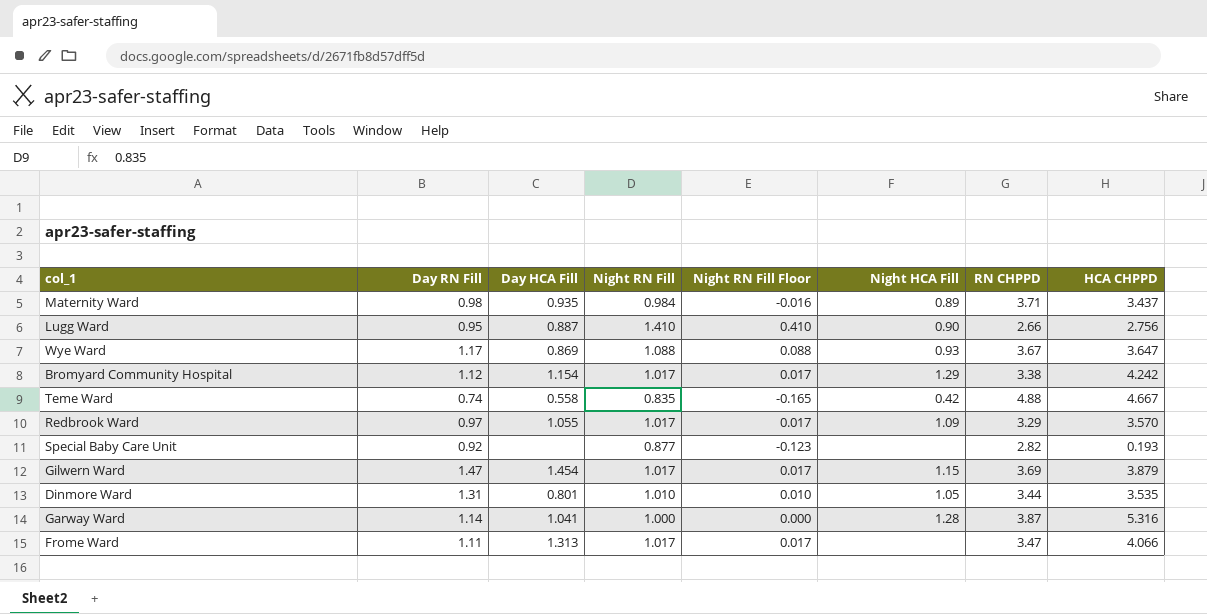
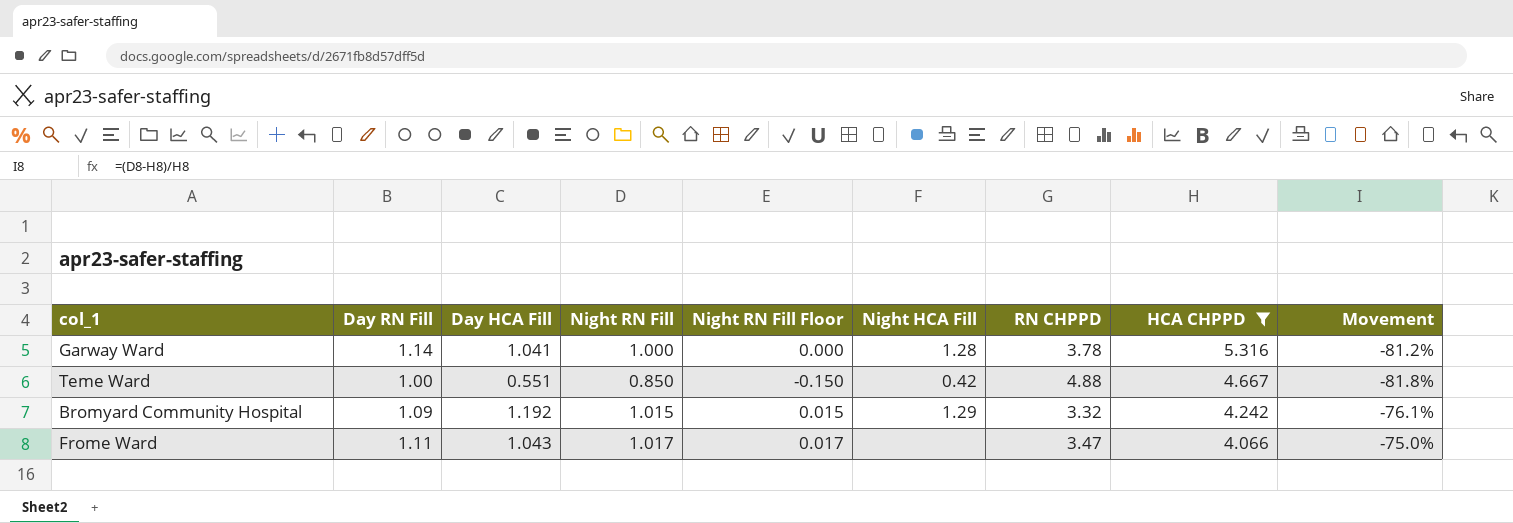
filter: none -> HCA CHPPD >= 4.066
row order: none -> HCA CHPPD descending
column Movement | formula: none -> ([Night RN Fill] - [HCA CHPPD]) / [HCA CHPPD]
Garway Ward | RN CHPPD: 3.87 -> 3.78
Teme Ward | Day RN Fill: 0.74 -> 1.00
Teme Ward | Day HCA Fill: 0.558 -> 0.551
Teme Ward | Night RN Fill: 0.835 -> 0.850
Teme Ward | Night RN Fill Floor: -0.165 -> -0.150
Bromyard Community Hospital | Day RN Fill: 1.12 -> 1.09
Bromyard Community Hospital | Day HCA Fill: 1.154 -> 1.192
Bromyard Community Hospital | Night RN Fill: 1.017 -> 1.015
Bromyard Community Hospital | Night RN Fill Floor: 0.017 -> 0.015
Bromyard Community Hospital | RN CHPPD: 3.38 -> 3.32
Frome Ward | Day HCA Fill: 1.313 -> 1.043

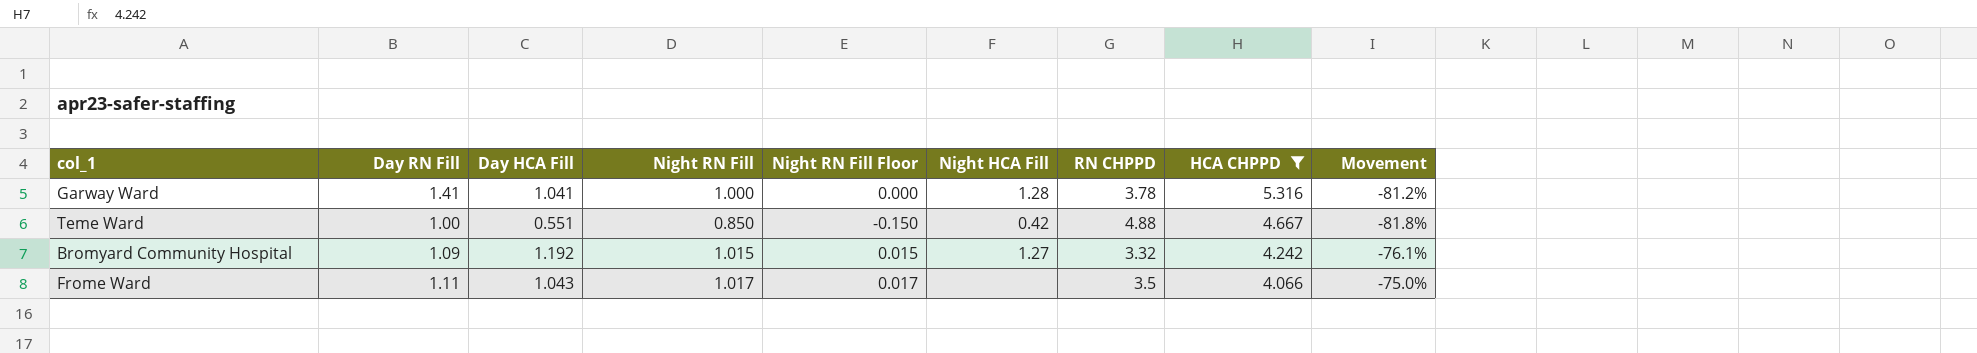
Garway Ward | Day RN Fill: 1.14 -> 1.41
Bromyard Community Hospital | Night HCA Fill: 1.29 -> 1.27
Frome Ward | RN CHPPD: 3.47 -> 3.5

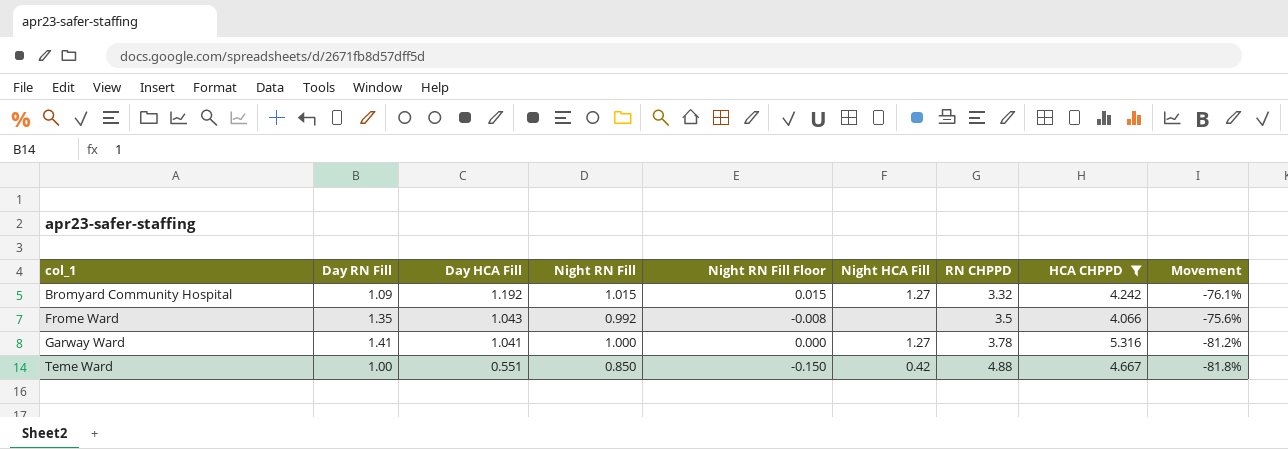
row order: HCA CHPPD descending -> col_1 ascending
Frome Ward | Day RN Fill: 1.11 -> 1.35
Frome Ward | Night RN Fill: 1.017 -> 0.992
Frome Ward | Night RN Fill Floor: 0.017 -> -0.008
Frome Ward | Movement: -75.0% -> -75.6%
Garway Ward | Night HCA Fill: 1.28 -> 1.27

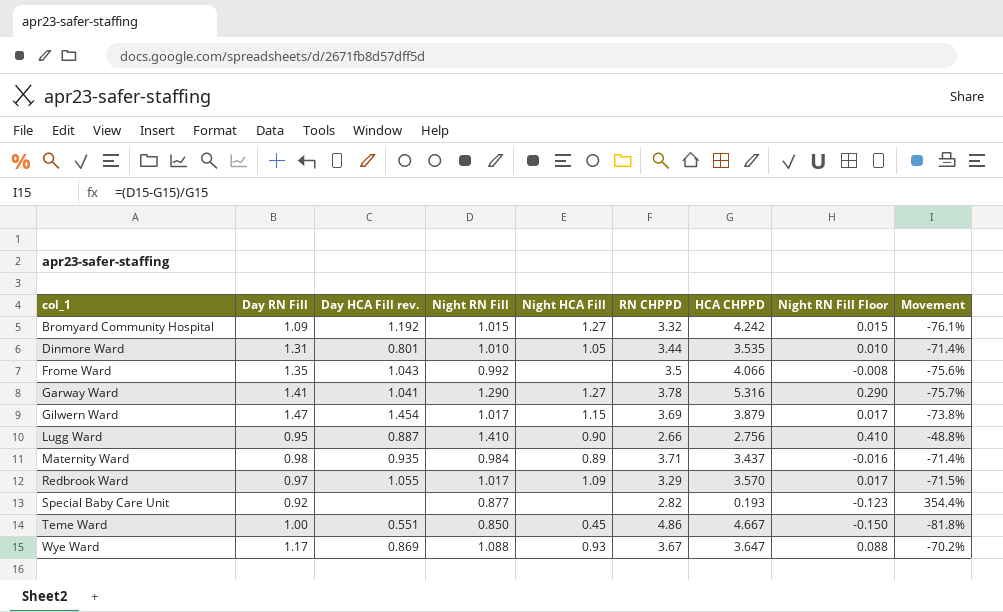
filter: HCA CHPPD >= 4.066 -> none
column name: Day HCA Fill -> Day HCA Fill rev.
column Night RN Fill Floor | position: 5 -> 8
Garway Ward | Night RN Fill: 1.000 -> 1.290
Garway Ward | Night RN Fill Floor: 0.000 -> 0.290
Garway Ward | Movement: -81.2% -> -75.7%
Teme Ward | Night HCA Fill: 0.42 -> 0.45
Teme Ward | RN CHPPD: 4.88 -> 4.86

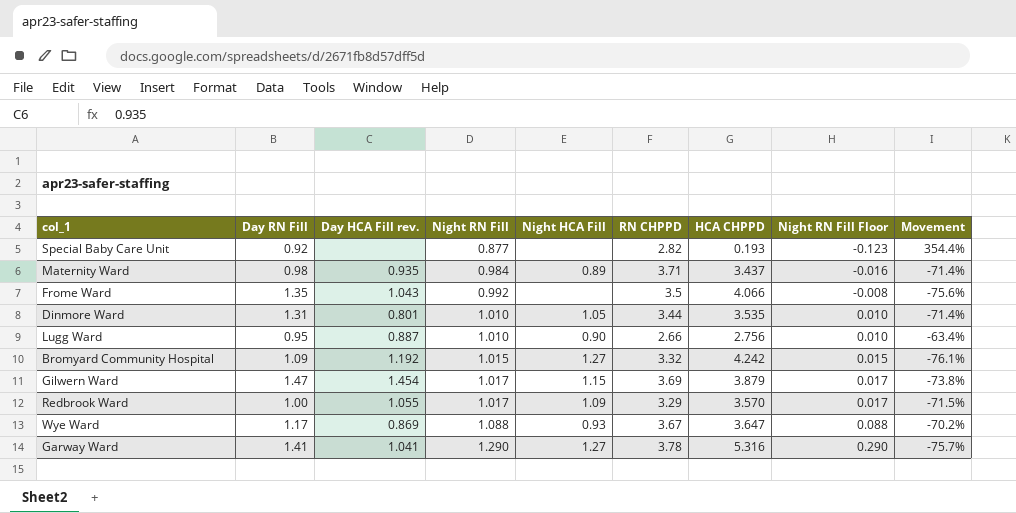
row order: col_1 ascending -> Night RN Fill ascending
row Teme Ward: 1.00 | 0.551 | 0.850 | 0.45 | 4.86 | 4.667 | -0.150 | -81.8% -> none
Lugg Ward | Night RN Fill: 1.410 -> 1.010
Lugg Ward | Night RN Fill Floor: 0.410 -> 0.010
Lugg Ward | Movement: -48.8% -> -63.4%
Redbrook Ward | Day RN Fill: 0.97 -> 1.00

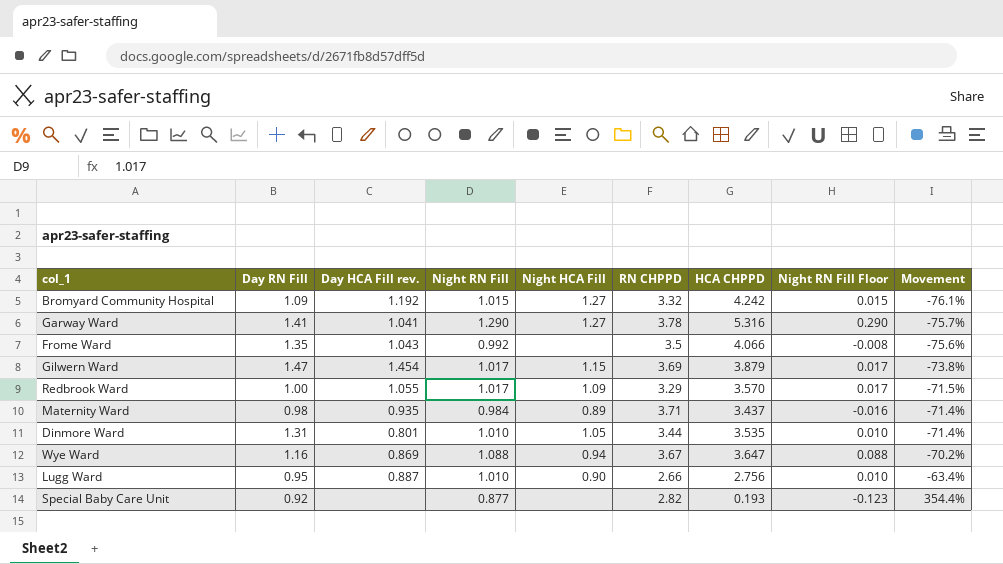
row order: Night RN Fill ascending -> Movement ascending
Wye Ward | Day RN Fill: 1.17 -> 1.16
Wye Ward | Night HCA Fill: 0.93 -> 0.94

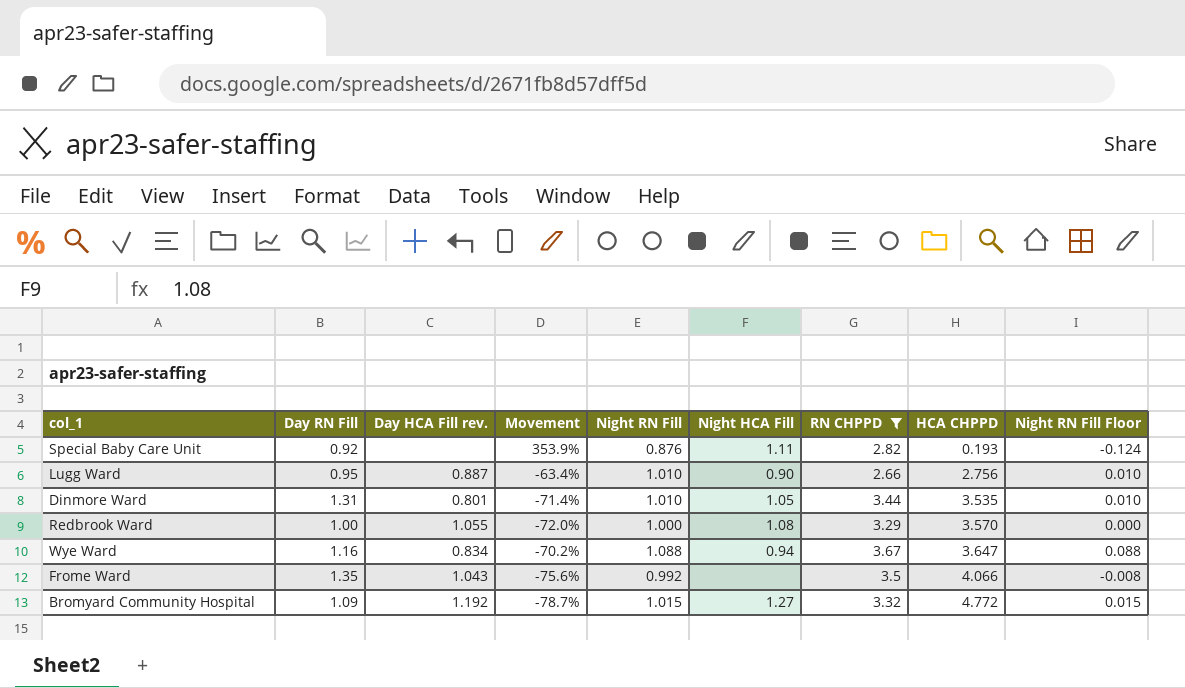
filter: none -> RN CHPPD <= 3.67
row order: Movement ascending -> HCA CHPPD ascending
column Movement | position: 9 -> 4
Special Baby Care Unit | Movement: 354.4% -> 353.9%
Special Baby Care Unit | Night RN Fill: 0.877 -> 0.876
Special Baby Care Unit | Night HCA Fill: none -> 1.11
Special Baby Care Unit | Night RN Fill Floor: -0.123 -> -0.124
Redbrook Ward | Movement: -71.5% -> -72.0%
Redbrook Ward | Night RN Fill: 1.017 -> 1.000
Redbrook Ward | Night HCA Fill: 1.09 -> 1.08
Redbrook Ward | Night RN Fill Floor: 0.017 -> 0.000
Wye Ward | Day HCA Fill rev.: 0.869 -> 0.834
Bromyard Community Hospital | Movement: -76.1% -> -78.7%
Bromyard Community Hospital | HCA CHPPD: 4.242 -> 4.772

